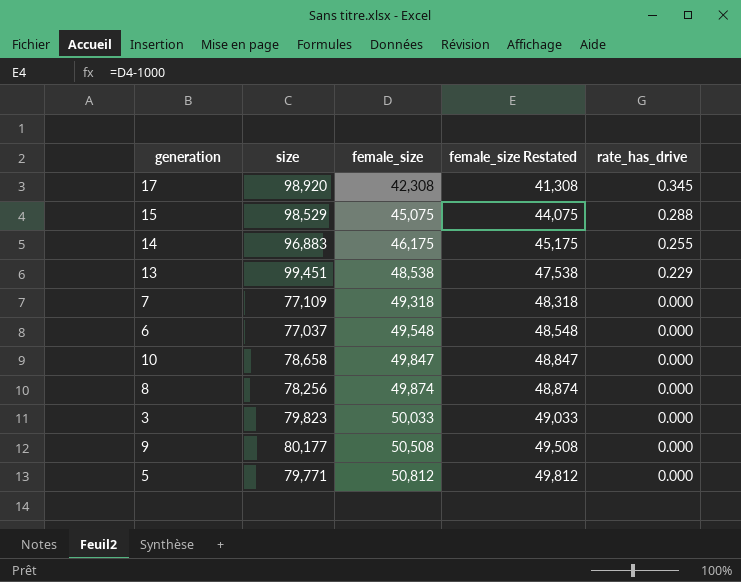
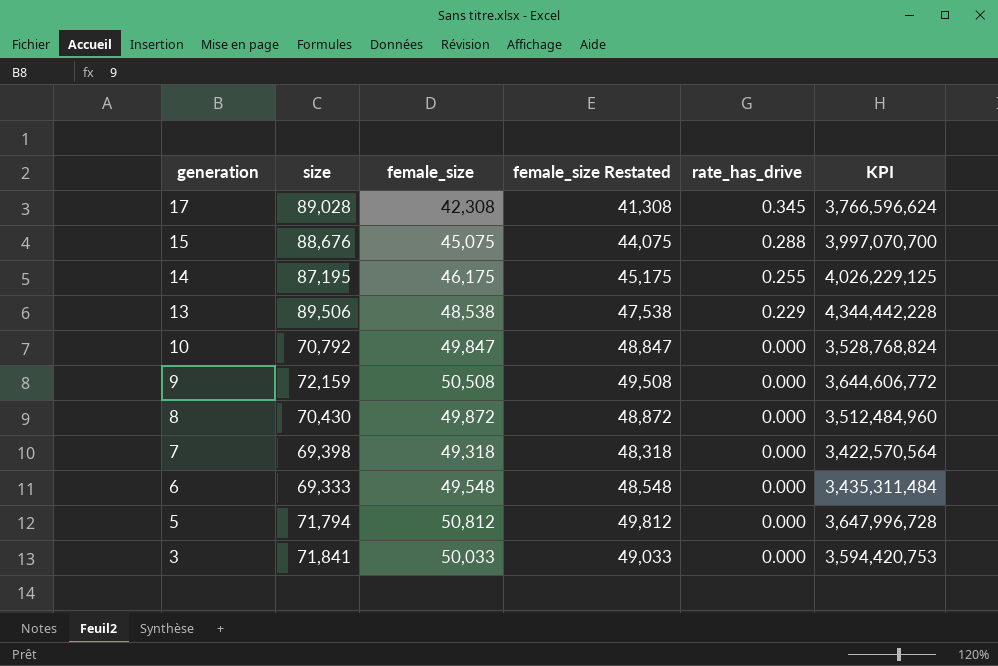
row order: female_size ascending -> generation descending
column KPI | formula: none -> [size] * [female_size]
17 | size: 98,920 -> 89,028
15 | size: 98,529 -> 88,676
14 | size: 96,883 -> 87,195
13 | size: 99,451 -> 89,506
10 | size: 78,658 -> 70,792
9 | size: 80,177 -> 72,159
8 | size: 78,256 -> 70,430
8 | female_size: 49,874 -> 49,872
8 | female_size Restated: 48,874 -> 48,872
7 | size: 77,109 -> 69,398
6 | size: 77,037 -> 69,333
5 | size: 79,771 -> 71,794
3 | size: 79,823 -> 71,841

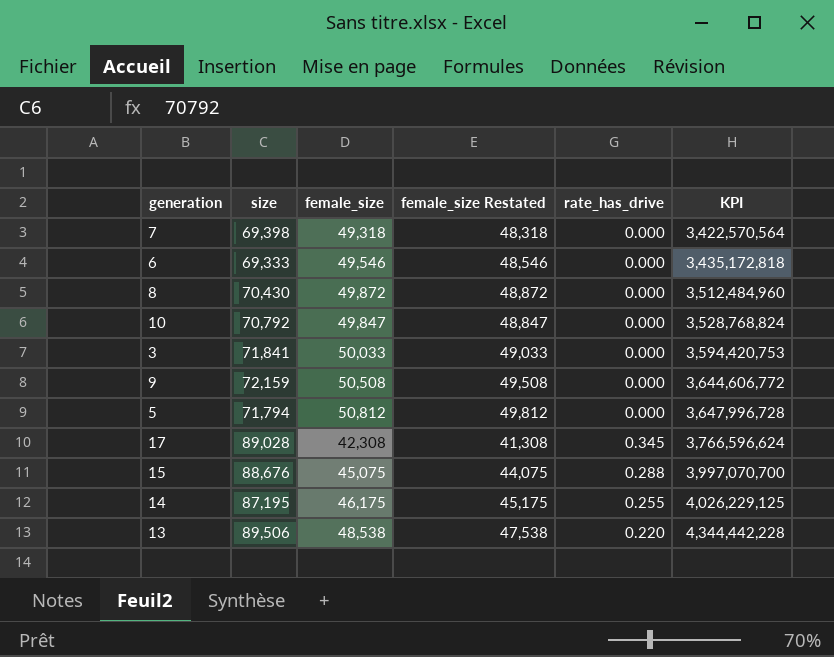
row order: generation descending -> KPI ascending
6 | female_size: 49,548 -> 49,546
6 | female_size Restated: 48,548 -> 48,546
6 | KPI: 3,435,311,484 -> 3,435,172,818
13 | rate_has_drive: 0.229 -> 0.220

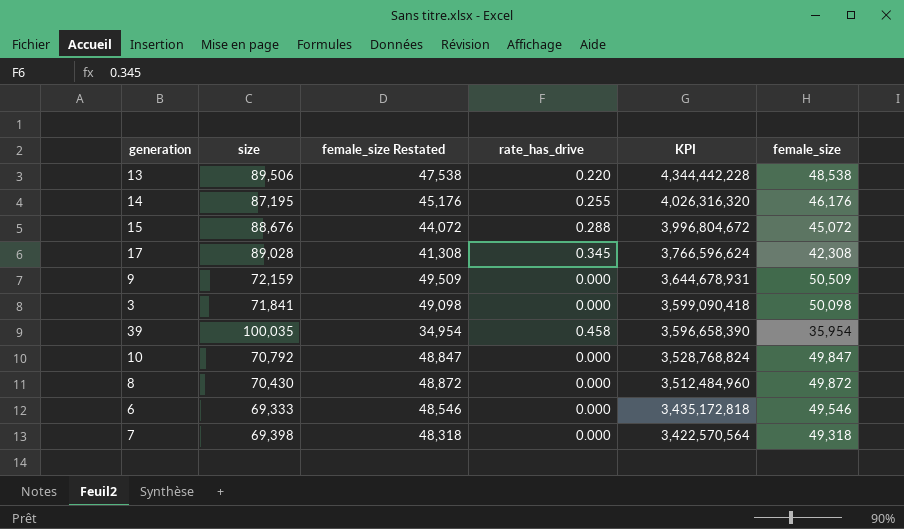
row order: KPI ascending -> KPI descending
column female_size | position: 3 -> 6
row 5: 71,794 | 50,812 | 49,812 | 0.000 | 3,647,996,728 -> none
14 | female_size Restated: 45,175 -> 45,176
14 | KPI: 4,026,229,125 -> 4,026,316,320
14 | female_size: 46,175 -> 46,176
15 | female_size Restated: 44,075 -> 44,072
15 | KPI: 3,997,070,700 -> 3,996,804,672
15 | female_size: 45,075 -> 45,072
9 | female_size Restated: 49,508 -> 49,509
9 | KPI: 3,644,606,772 -> 3,644,678,931
9 | female_size: 50,508 -> 50,509
3 | female_size Restated: 49,033 -> 49,098
3 | KPI: 3,594,420,753 -> 3,599,090,418
3 | female_size: 50,033 -> 50,098
row 39: none -> 100,035 | 34,954 | 0.458 | 3,596,658,390 | 35,954

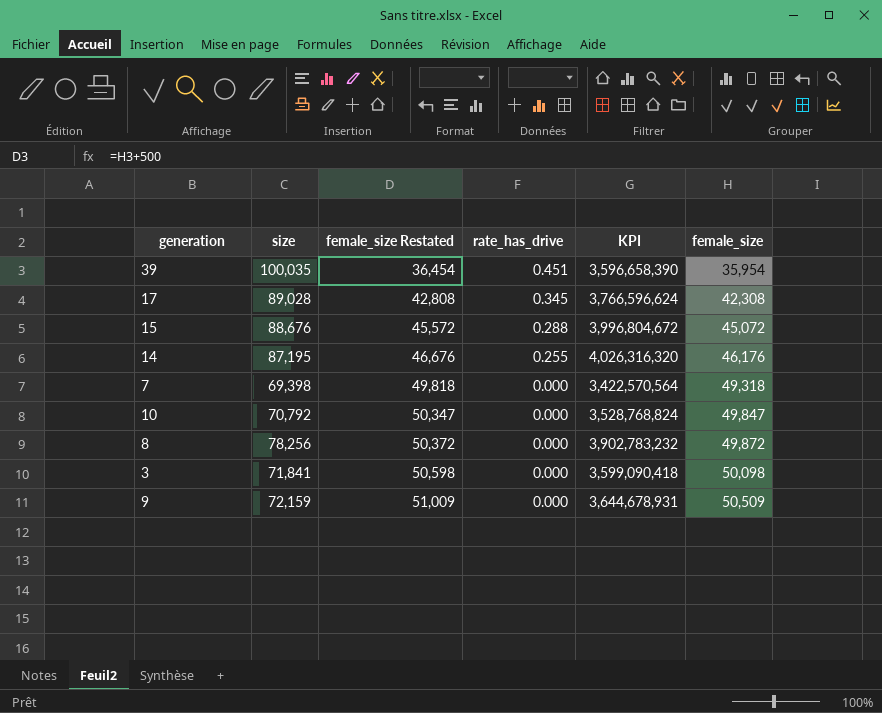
row order: KPI descending -> female_size Restated ascending
column female_size Restated | formula: [female_size] - 1000 -> [female_size] + 500
row 13: 89,506 | 47,538 | 0.220 | 4,344,442,228 | 48,538 -> none
row 6: 69,333 | 48,546 | 0.000 | 3,435,172,818 | 49,546 -> none
39 | rate_has_drive: 0.458 -> 0.451
8 | size: 70,430 -> 78,256
8 | KPI: 3,512,484,960 -> 3,902,783,232

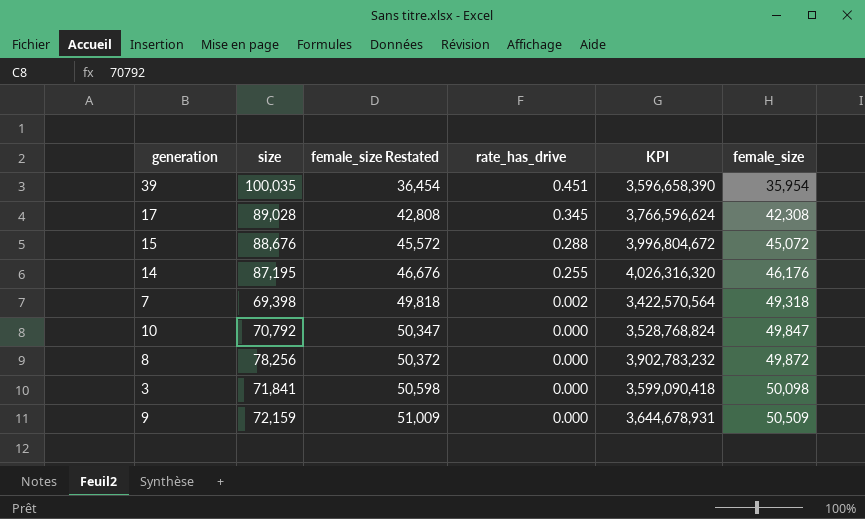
7 | rate_has_drive: 0.000 -> 0.002

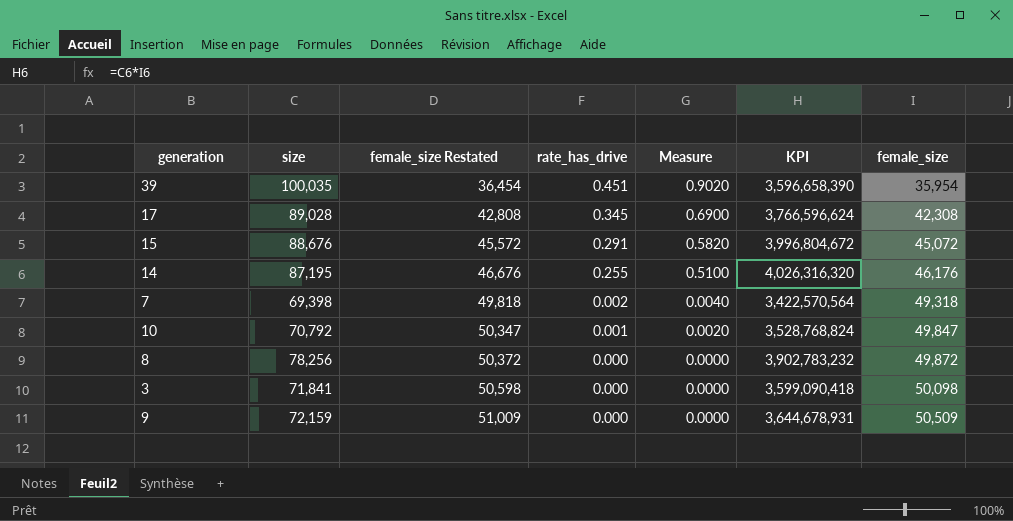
column Measure | formula: none -> [rate_has_drive] * 2
15 | rate_has_drive: 0.288 -> 0.291
10 | rate_has_drive: 0.000 -> 0.001

